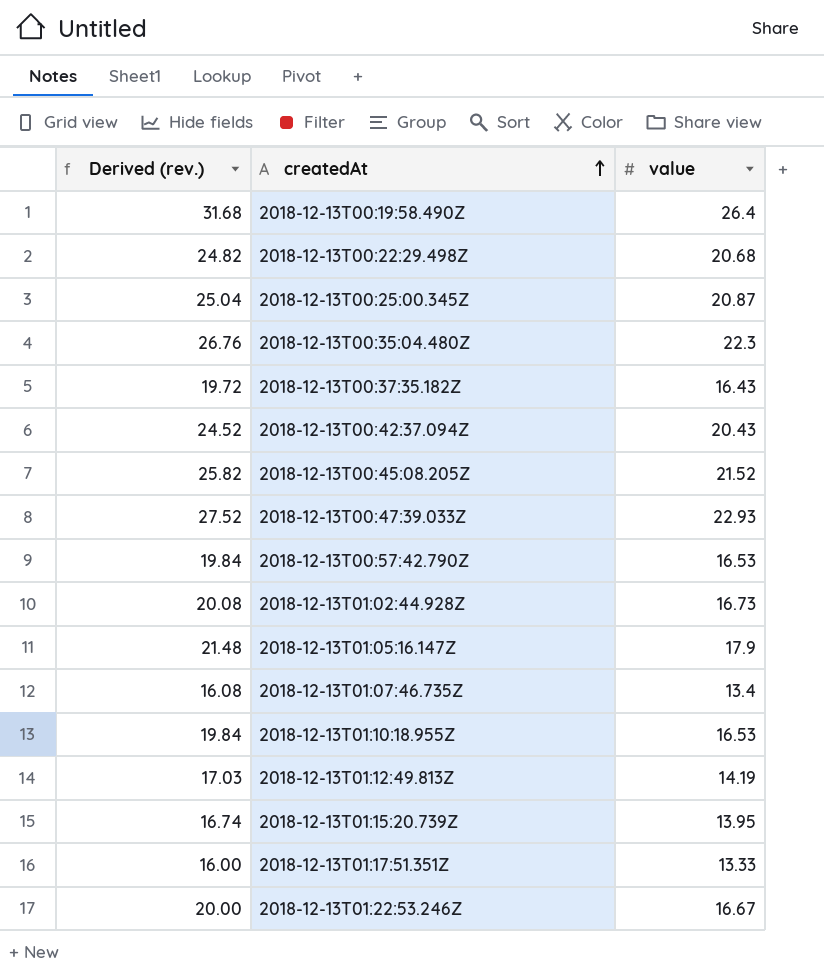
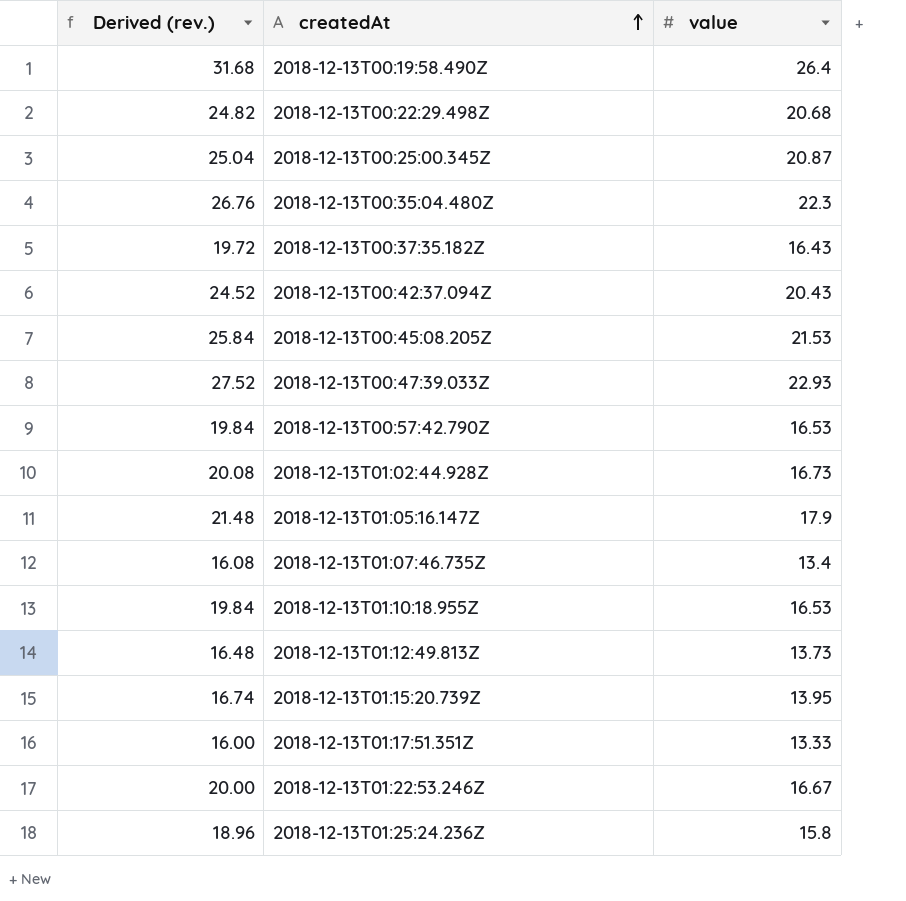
2018-12-13T00:45:08.205Z | Derived (rev.): 25.82 -> 25.84
2018-12-13T00:45:08.205Z | value: 21.52 -> 21.53
2018-12-13T01:12:49.813Z | Derived (rev.): 17.03 -> 16.48
2018-12-13T01:12:49.813Z | value: 14.19 -> 13.73
row 2018-12-13T01:25:24.236Z: none -> 18.96 | 15.8

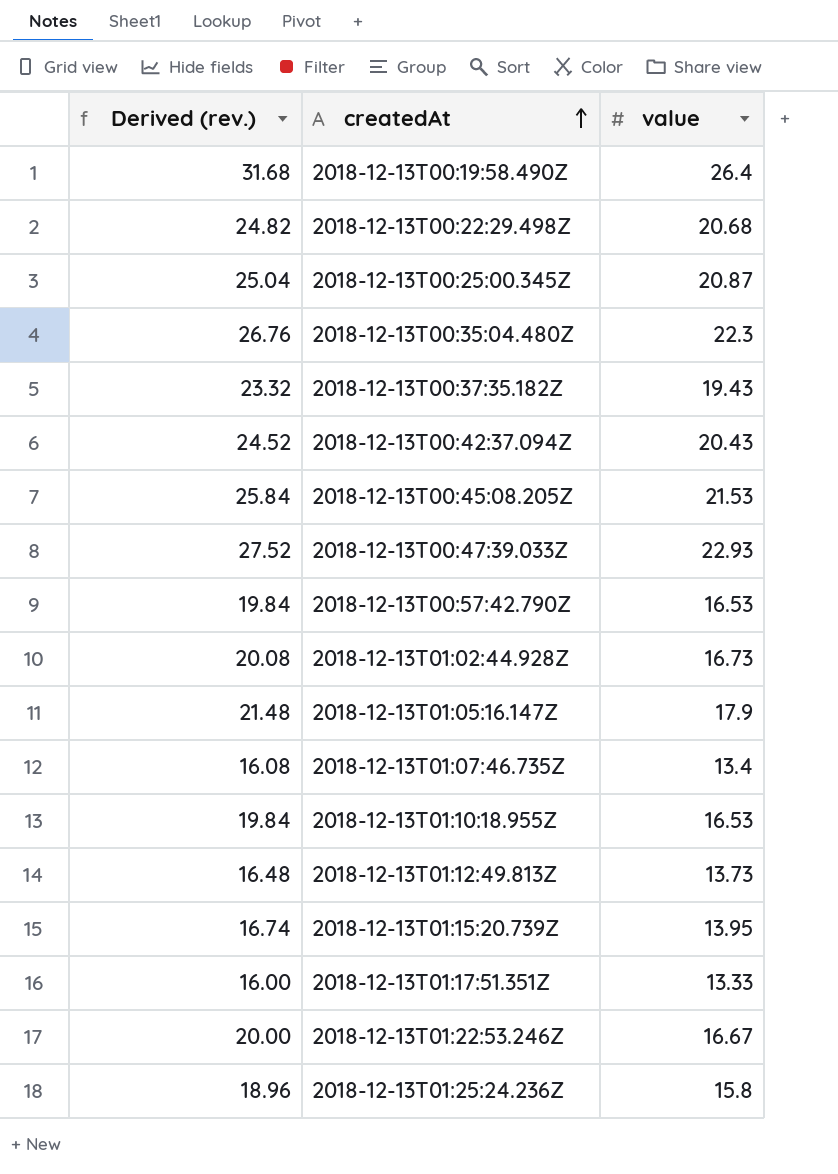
2018-12-13T00:37:35.182Z | Derived (rev.): 19.72 -> 23.32
2018-12-13T00:37:35.182Z | value: 16.43 -> 19.43

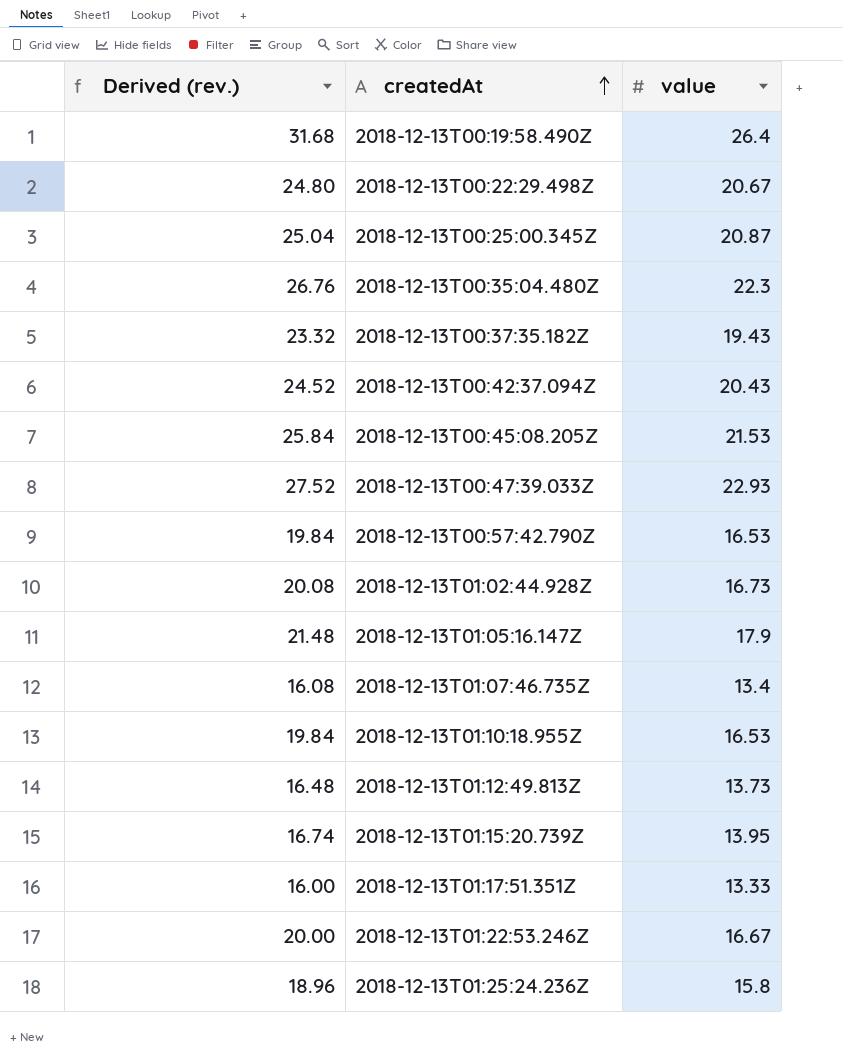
2018-12-13T00:22:29.498Z | Derived (rev.): 24.82 -> 24.80
2018-12-13T00:22:29.498Z | value: 20.68 -> 20.67

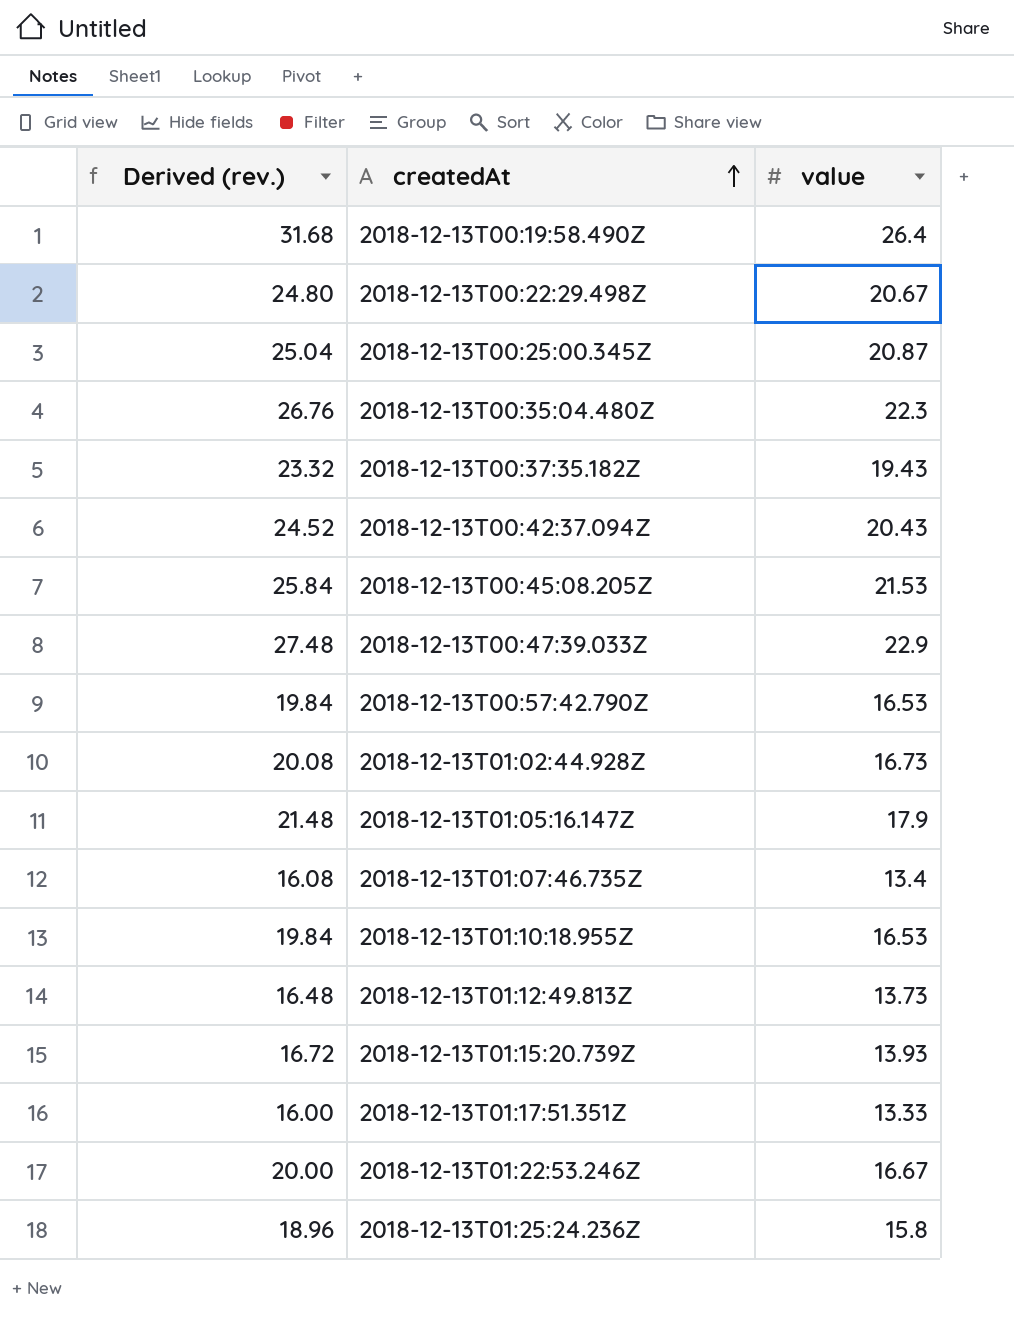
2018-12-13T00:47:39.033Z | Derived (rev.): 27.52 -> 27.48
2018-12-13T00:47:39.033Z | value: 22.93 -> 22.9
2018-12-13T01:15:20.739Z | Derived (rev.): 16.74 -> 16.72
2018-12-13T01:15:20.739Z | value: 13.95 -> 13.93

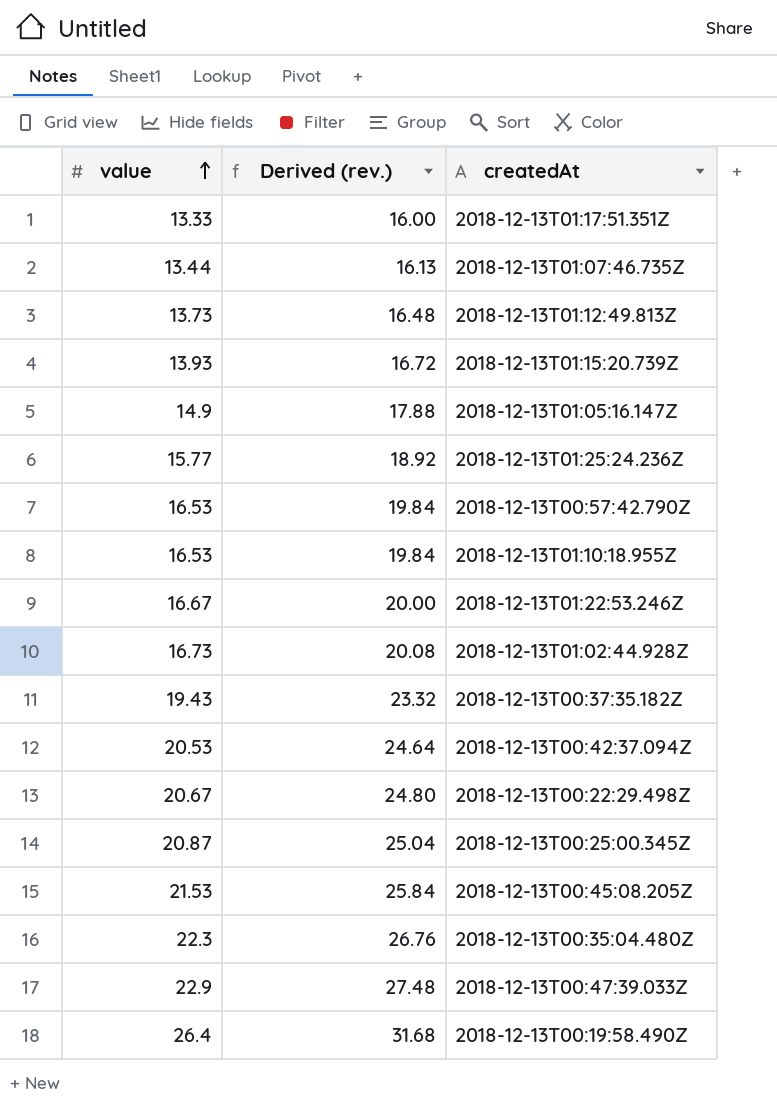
row order: createdAt ascending -> value ascending
column value | position: 3 -> 1
2018-12-13T01:07:46.735Z | value: 13.4 -> 13.44
2018-12-13T01:07:46.735Z | Derived (rev.): 16.08 -> 16.13
2018-12-13T01:05:16.147Z | value: 17.9 -> 14.9
2018-12-13T01:05:16.147Z | Derived (rev.): 21.48 -> 17.88
2018-12-13T01:25:24.236Z | value: 15.8 -> 15.77
2018-12-13T01:25:24.236Z | Derived (rev.): 18.96 -> 18.92
2018-12-13T00:42:37.094Z | value: 20.43 -> 20.53
2018-12-13T00:42:37.094Z | Derived (rev.): 24.52 -> 24.64

